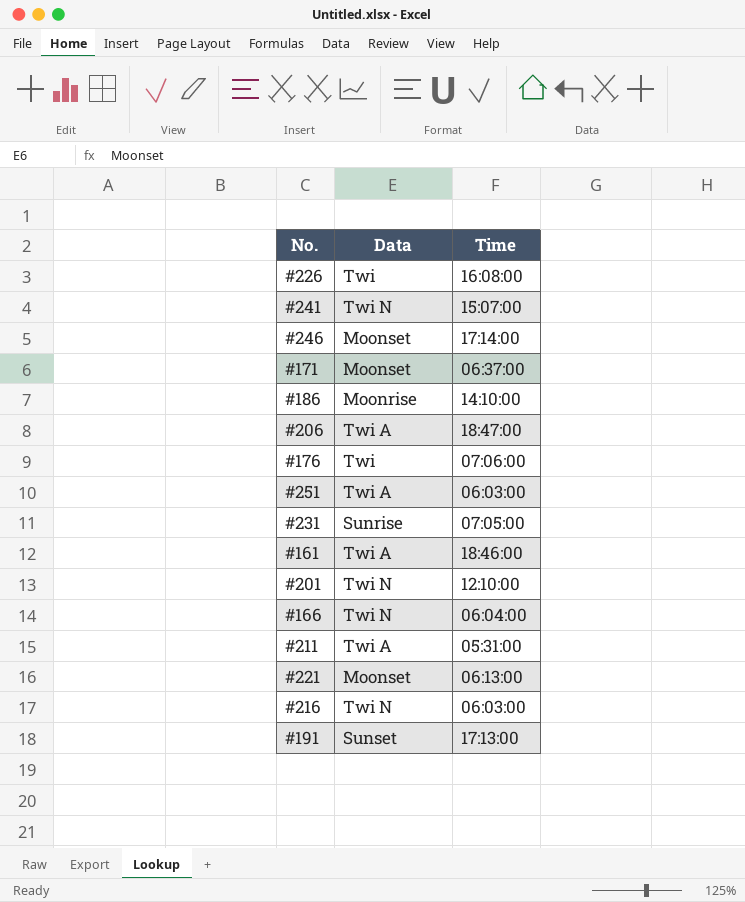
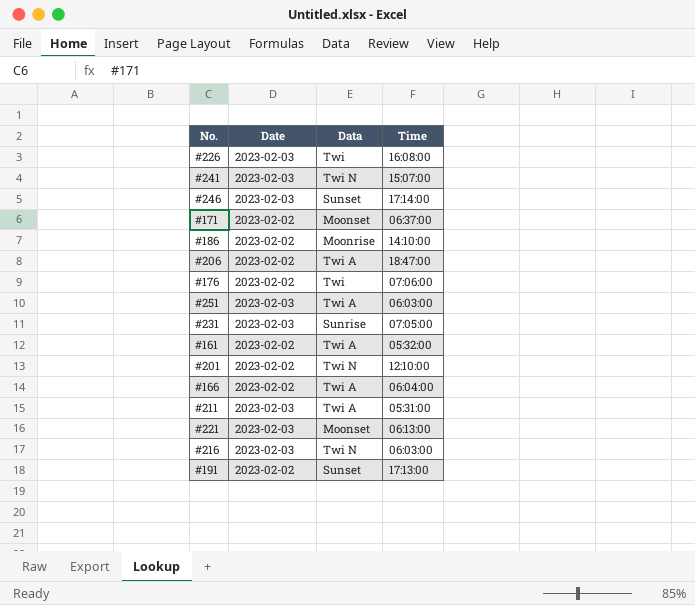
column Date | position: none -> 2
#246 | Data: Moonset -> Sunset
#161 | Time: 18:46:00 -> 05:32:00
#166 | Data: Twi N -> Twi A

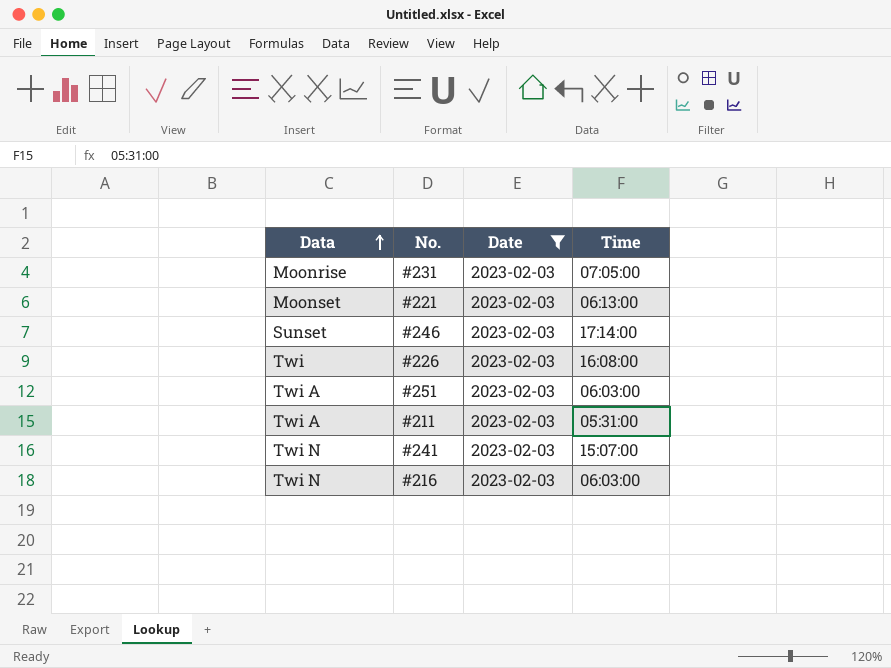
filter: none -> Date = 2023-02-03
row order: none -> Data ascending
column Data | position: 3 -> 1
#231 | Data: Sunrise -> Moonrise

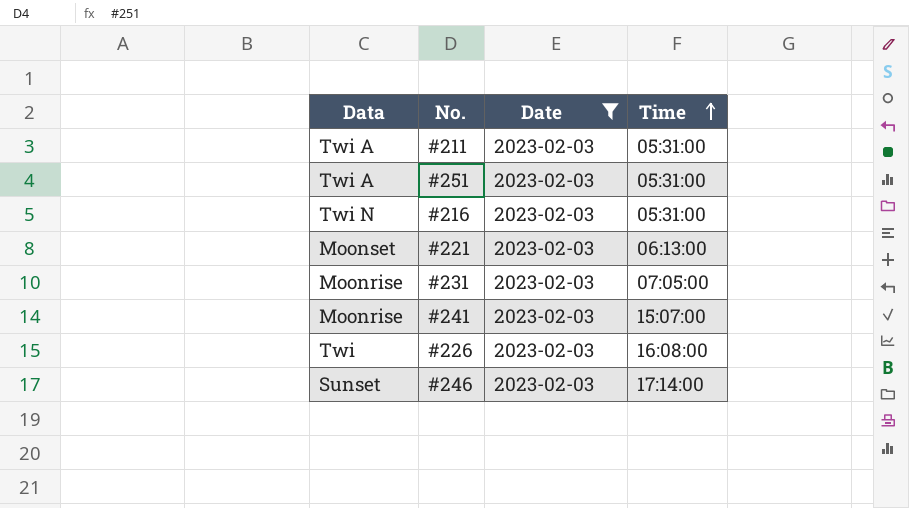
row order: Data ascending -> Time ascending
#251 | Time: 06:03:00 -> 05:31:00
#216 | Time: 06:03:00 -> 05:31:00
#241 | Data: Twi N -> Moonrise

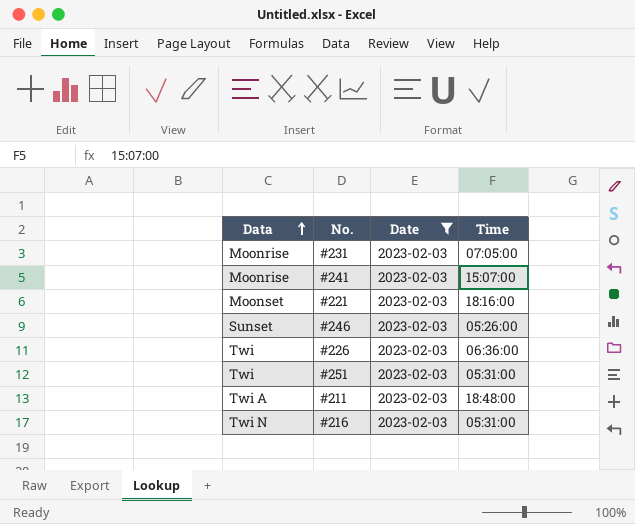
row order: Time ascending -> Data ascending
#221 | Time: 06:13:00 -> 18:16:00
#246 | Time: 17:14:00 -> 05:26:00
#226 | Time: 16:08:00 -> 06:36:00
#251 | Data: Twi A -> Twi
#211 | Time: 05:31:00 -> 18:48:00

